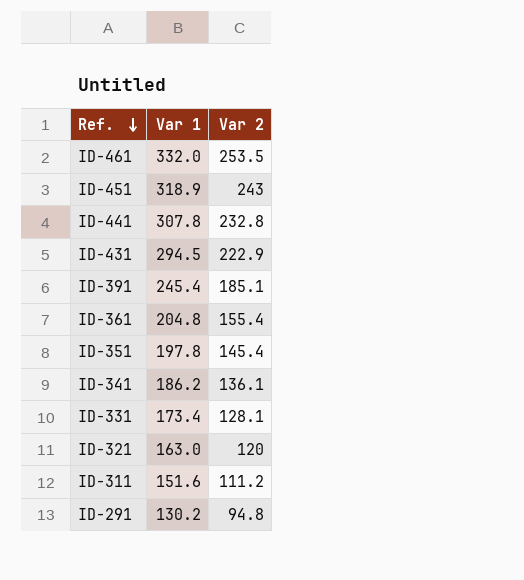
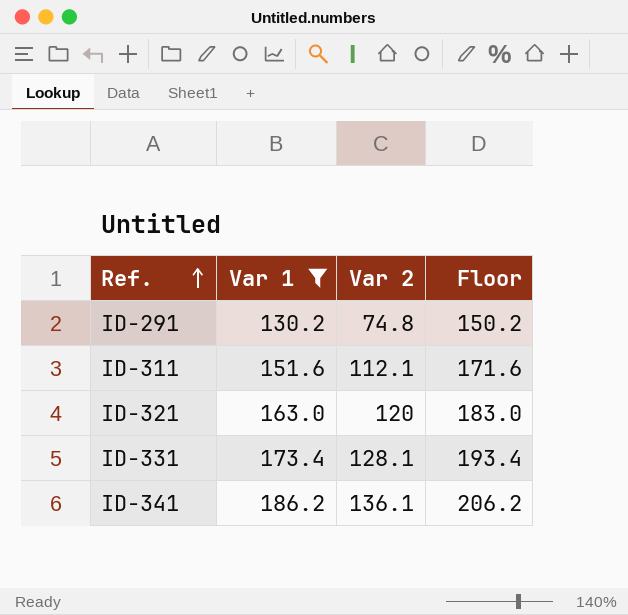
filter: none -> Var 1 <= 186.2
row order: Ref. descending -> Ref. ascending
column Floor | formula: none -> [Var 1] + 20
ID-291 | Var 2: 94.8 -> 74.8
ID-311 | Var 2: 111.2 -> 112.1

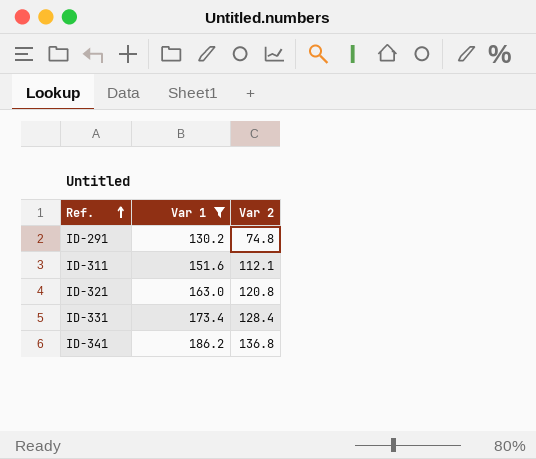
column Floor | formula: [Var 1] + 20 -> none
ID-321 | Var 2: 120 -> 120.8
ID-331 | Var 2: 128.1 -> 128.4
ID-341 | Var 2: 136.1 -> 136.8

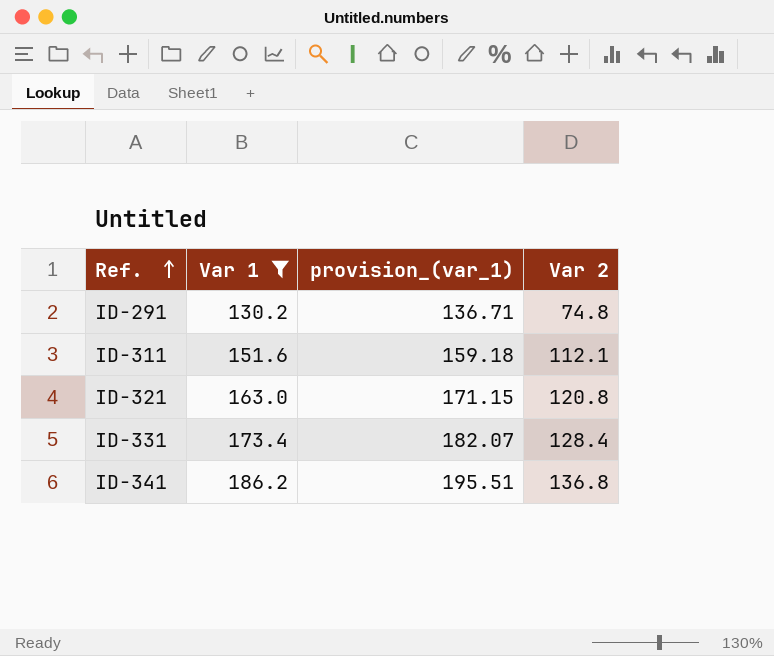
column provision_(var_1) | formula: none -> [Var 1] * 1.05

